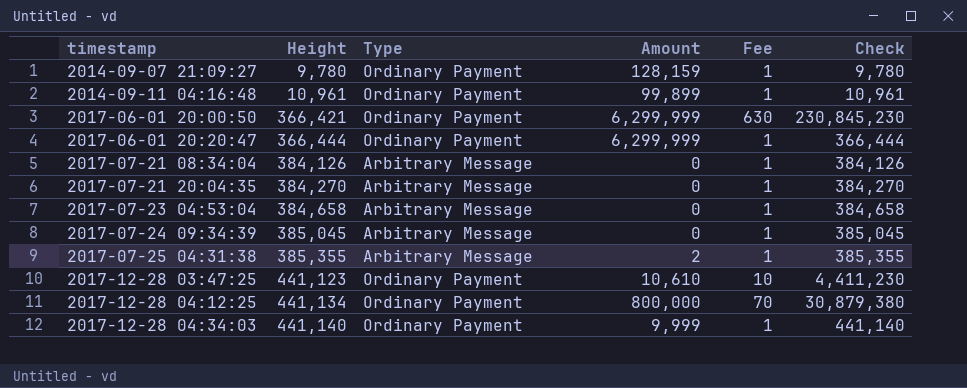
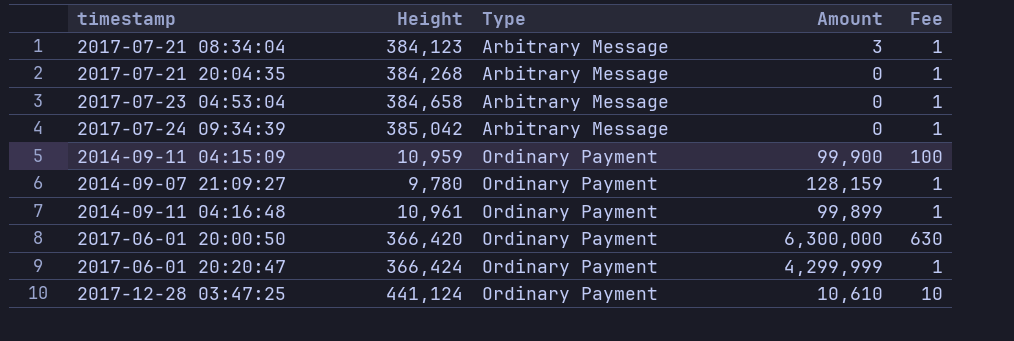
row order: timestamp ascending -> Type ascending
column Check | formula: [Height] * [Fee] -> none
row 2017-07-25 04:31:38: 385,355 | Arbitrary Message | 2 | 1 | 385,355 -> none
row 2017-12-28 04:12:25: 441,134 | Ordinary Payment | 800,000 | 70 | 30,879,380 -> none
row 2017-12-28 04:34:03: 441,140 | Ordinary Payment | 9,999 | 1 | 441,140 -> none
2017-07-21 08:34:04 | Height: 384,126 -> 384,123
2017-07-21 08:34:04 | Amount: 0 -> 3
2017-07-21 20:04:35 | Height: 384,270 -> 384,268
2017-07-24 09:34:39 | Height: 385,045 -> 385,042
row 2014-09-11 04:15:09: none -> 10,959 | Ordinary Payment | 99,900 | 100
2017-06-01 20:00:50 | Height: 366,421 -> 366,420
2017-06-01 20:00:50 | Amount: 6,299,999 -> 6,300,000
2017-06-01 20:20:47 | Height: 366,444 -> 366,424
2017-06-01 20:20:47 | Amount: 6,299,999 -> 4,299,999
2017-12-28 03:47:25 | Height: 441,123 -> 441,124

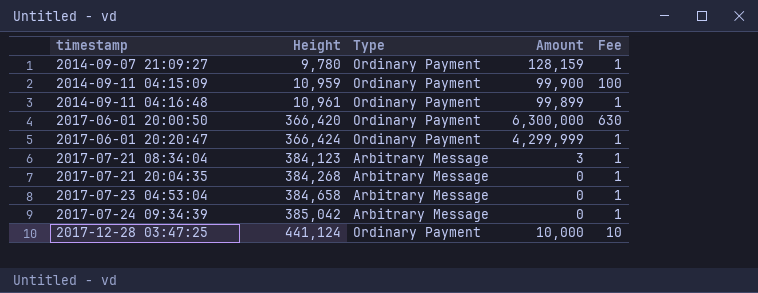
row order: Type ascending -> timestamp ascending
2017-12-28 03:47:25 | Amount: 10,610 -> 10,000

